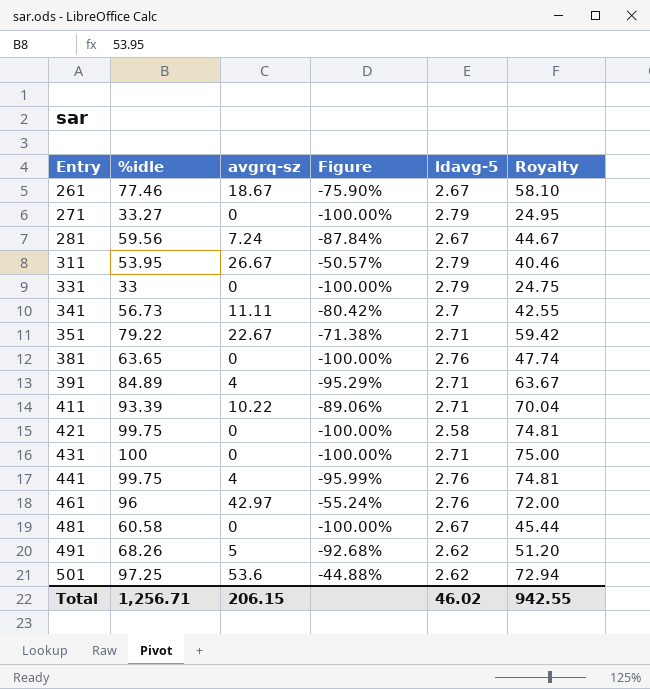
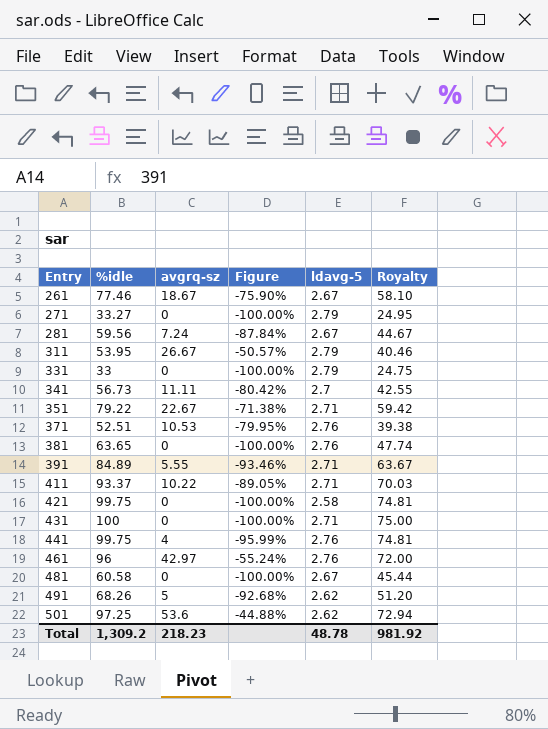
row 371: none -> 52.51 | 10.53 | -79.95% | 2.76 | 39.38
391 | avgrq-sz: 4 -> 5.55
391 | Figure: -95.29% -> -93.46%
411 | %idle: 93.39 -> 93.37
411 | Figure: -89.06% -> -89.05%
411 | Royalty: 70.04 -> 70.03
Total | %idle: 1,256.71 -> 1,309.2
Total | avgrq-sz: 206.15 -> 218.23
Total | ldavg-5: 46.02 -> 48.78
Total | Royalty: 942.55 -> 981.92

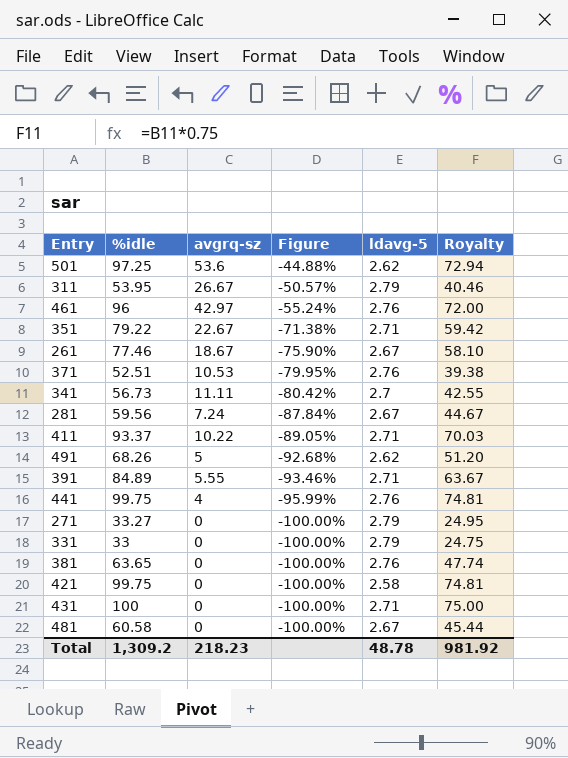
row order: Entry ascending -> Figure descending

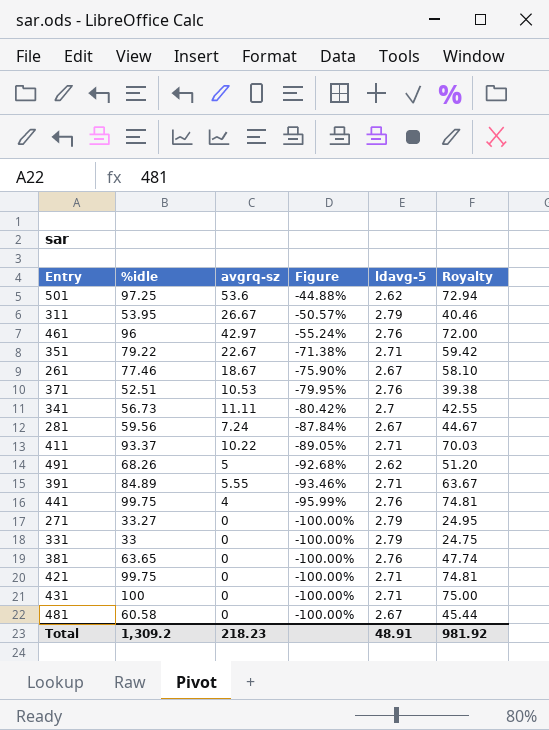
421 | ldavg-5: 2.58 -> 2.71
Total | ldavg-5: 48.78 -> 48.91

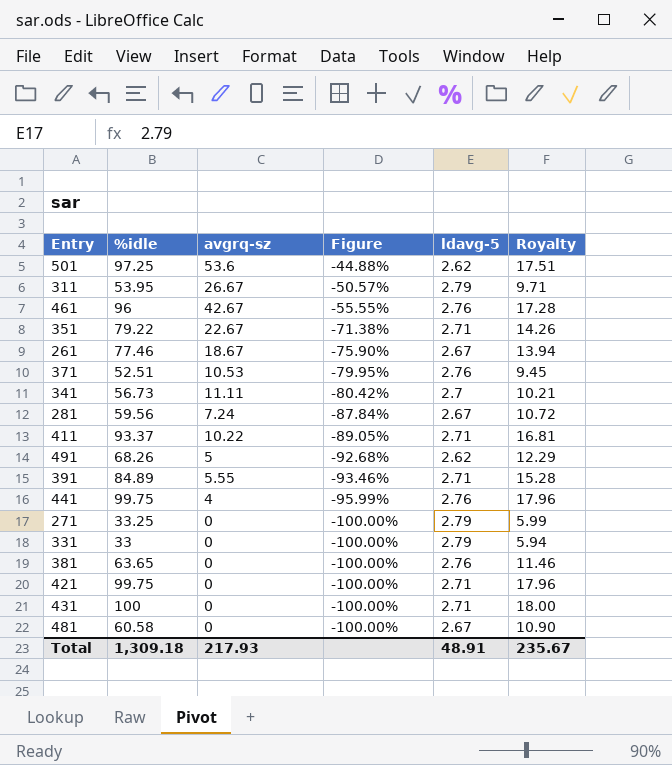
column Royalty | formula: [%idle] * 0.75 -> [%idle] * 0.18
461 | avgrq-sz: 42.97 -> 42.67
461 | Figure: -55.24% -> -55.55%
271 | %idle: 33.27 -> 33.25
Total | %idle: 1,309.2 -> 1,309.18
Total | avgrq-sz: 218.23 -> 217.93
Total | Royalty: 981.92 -> 235.67

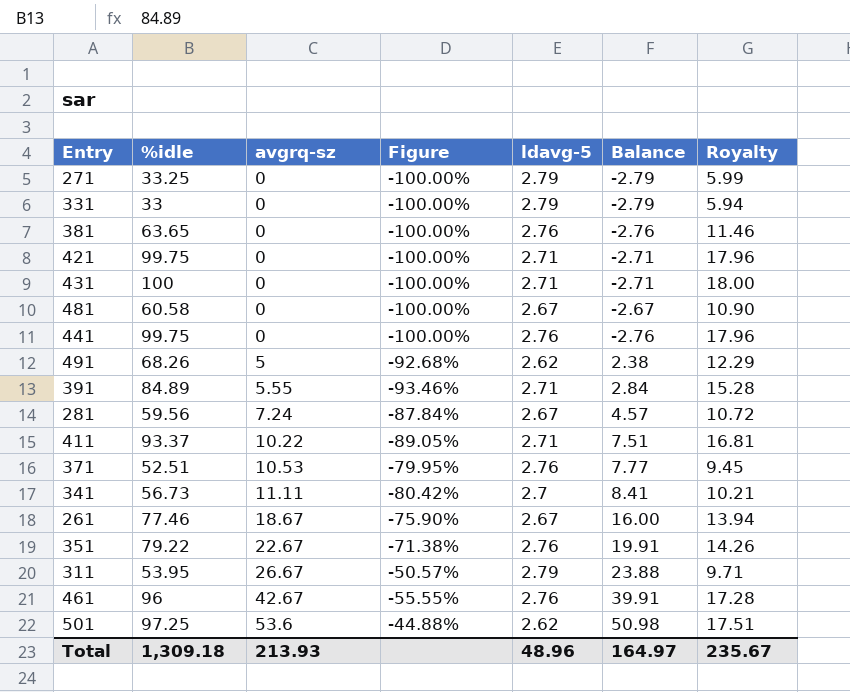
row order: Figure descending -> avgrq-sz ascending
column Balance | formula: none -> [avgrq-sz] - [ldavg-5]
441 | avgrq-sz: 4 -> 0
441 | Figure: -95.99% -> -100.00%
351 | ldavg-5: 2.71 -> 2.76
Total | avgrq-sz: 217.93 -> 213.93
Total | ldavg-5: 48.91 -> 48.96

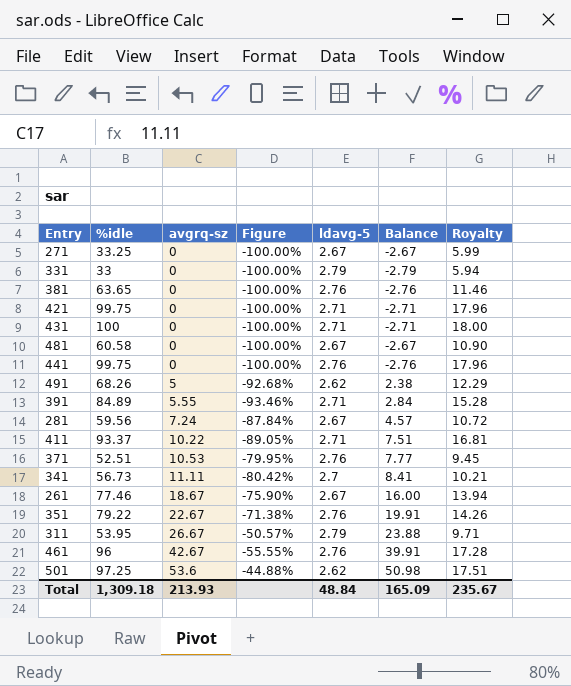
271 | ldavg-5: 2.79 -> 2.67
271 | Balance: -2.79 -> -2.67
Total | ldavg-5: 48.96 -> 48.84
Total | Balance: 164.97 -> 165.09

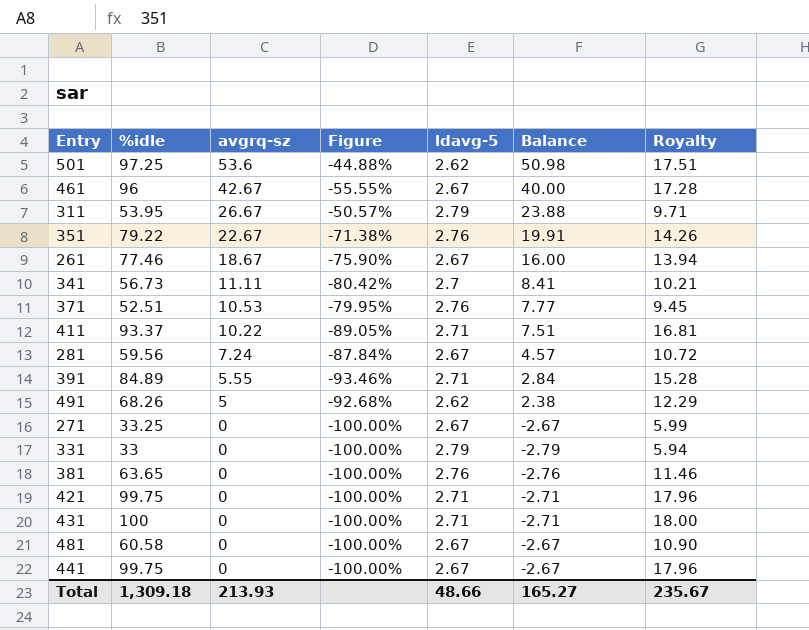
row order: avgrq-sz ascending -> avgrq-sz descending
461 | ldavg-5: 2.76 -> 2.67
461 | Balance: 39.91 -> 40.00
441 | ldavg-5: 2.76 -> 2.67
441 | Balance: -2.76 -> -2.67
Total | ldavg-5: 48.84 -> 48.66
Total | Balance: 165.09 -> 165.27

